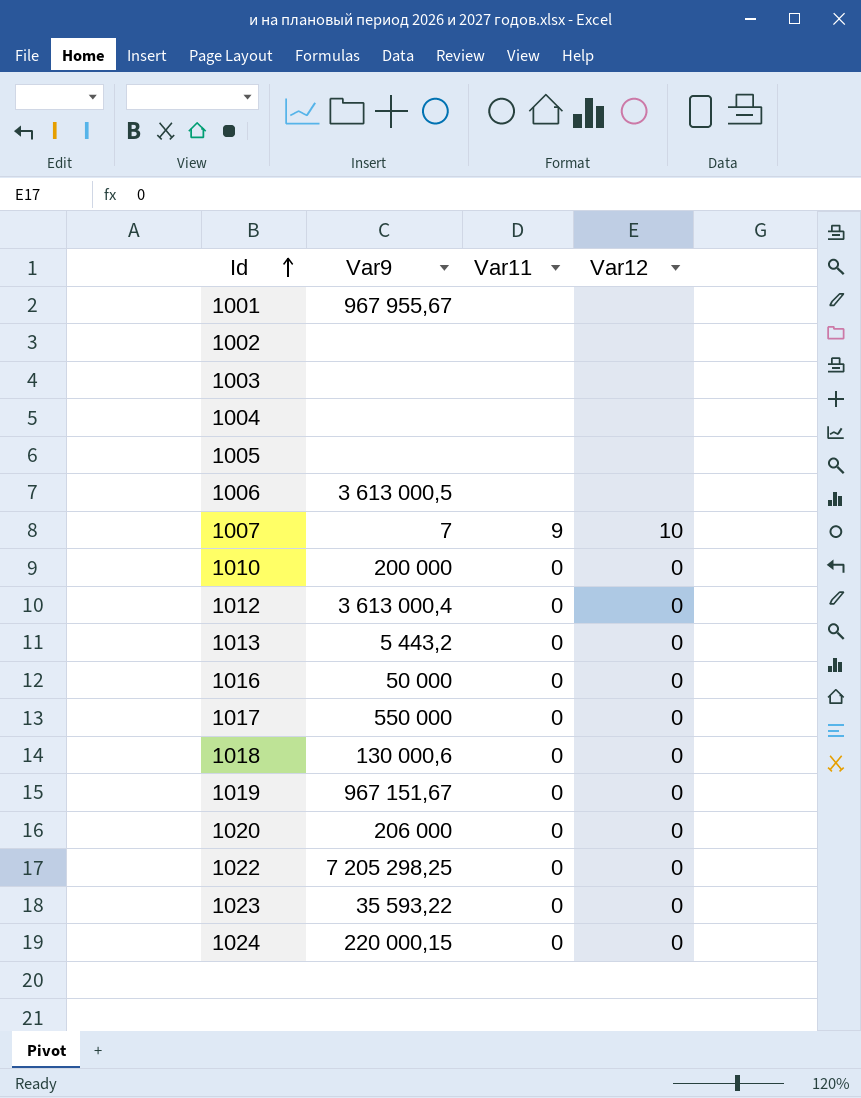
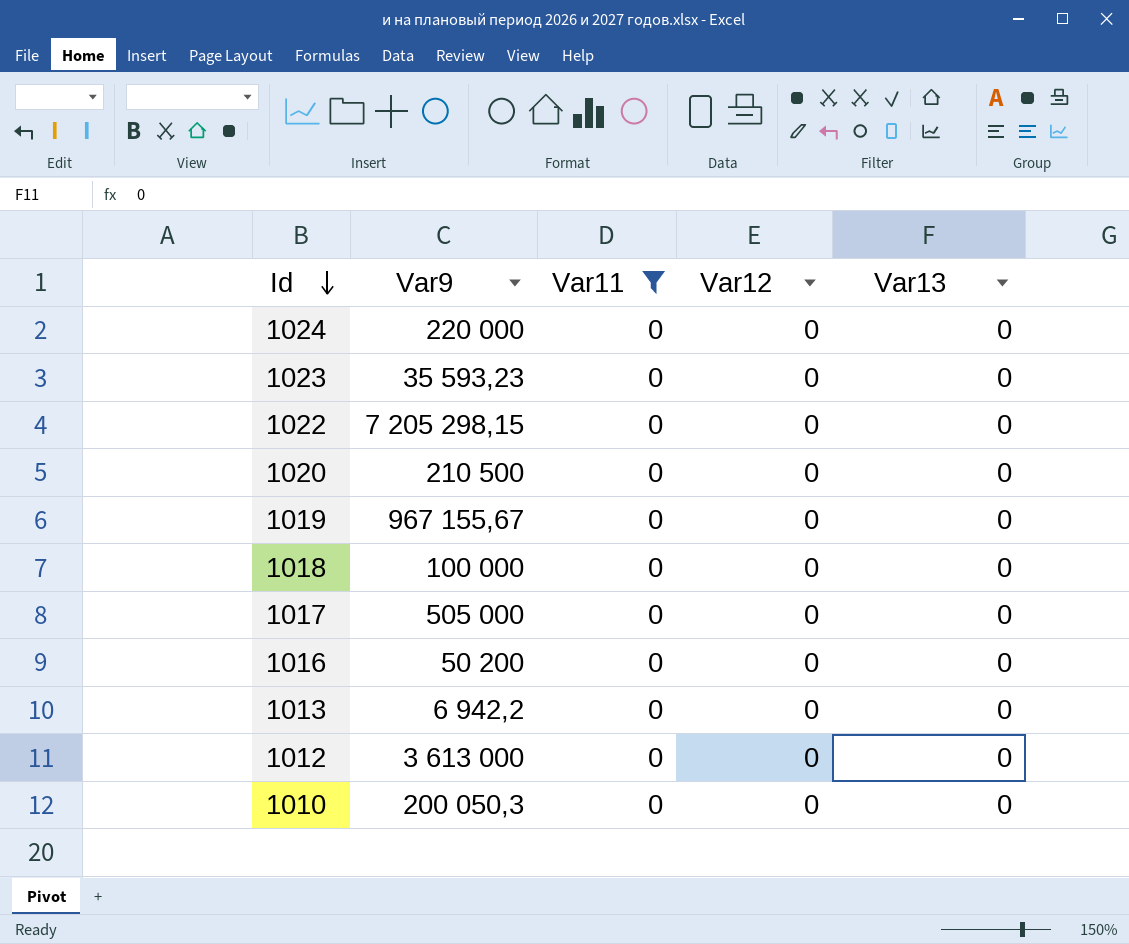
filter: none -> Var11 = 0
row order: Id ascending -> Id descending
column Var13 | position: none -> 5
1024 | Var9: 220 000,15 -> 220 000
1023 | Var9: 35 593,22 -> 35 593,23
1022 | Var9: 7 205 298,25 -> 7 205 298,15
1020 | Var9: 206 000 -> 210 500
1019 | Var9: 967 151,67 -> 967 155,67
1018 | Var9: 130 000,6 -> 100 000
1017 | Var9: 550 000 -> 505 000
1016 | Var9: 50 000 -> 50 200
1013 | Var9: 5 443,2 -> 6 942,2
1012 | Var9: 3 613 000,4 -> 3 613 000
1010 | Var9: 200 000 -> 200 050,3

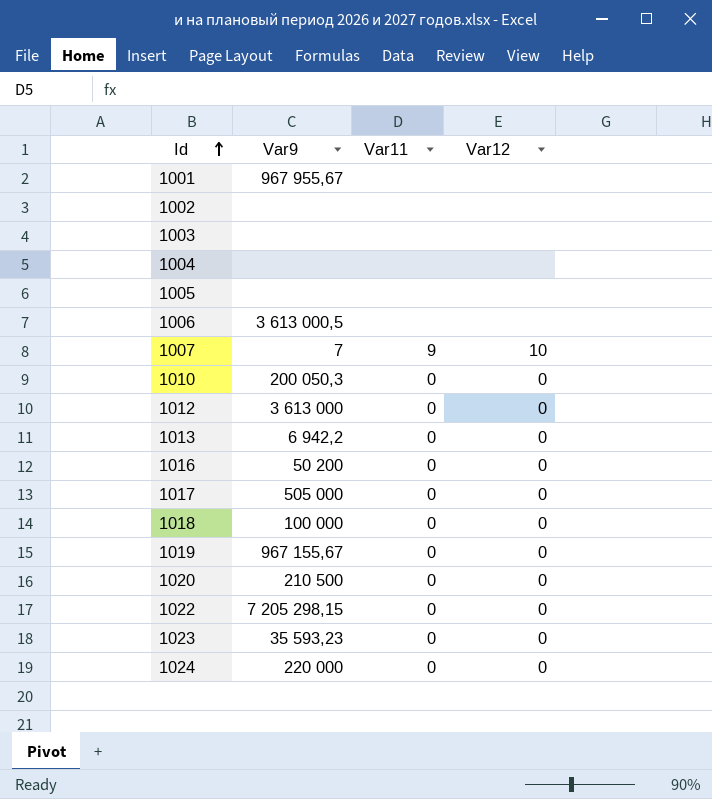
filter: Var11 = 0 -> none
row order: Id descending -> Id ascending
column Var13 | position: 5 -> none

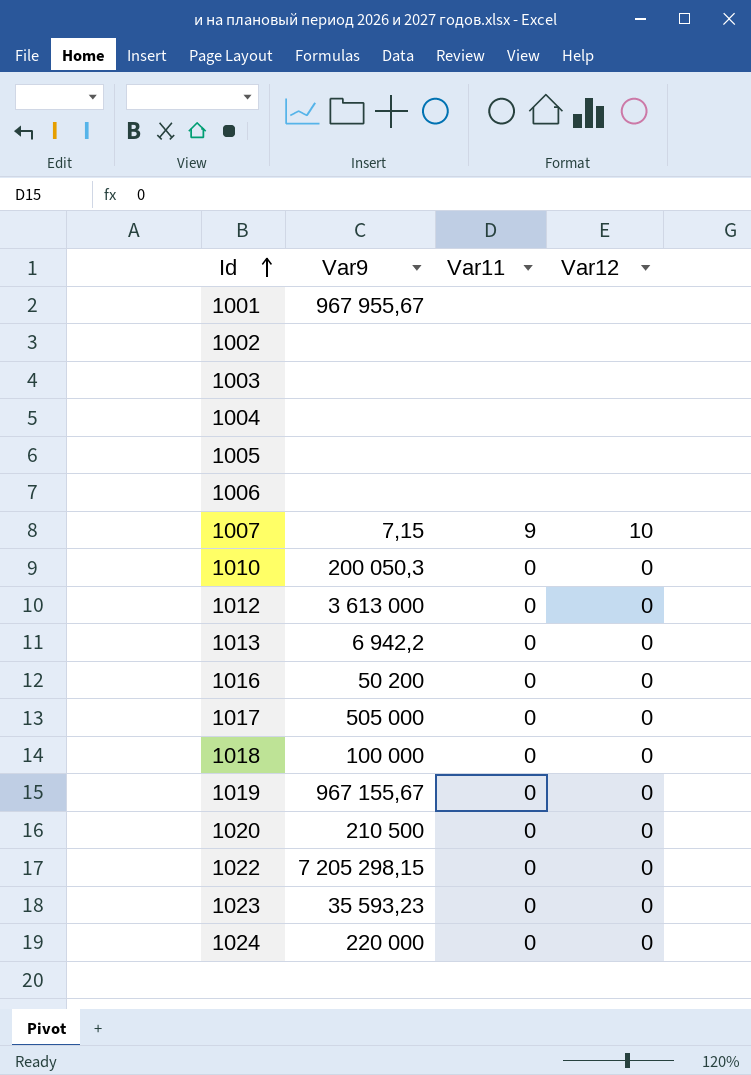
1006 | Var9: 3 613 000,5 -> none
1007 | Var9: 7 -> 7,15

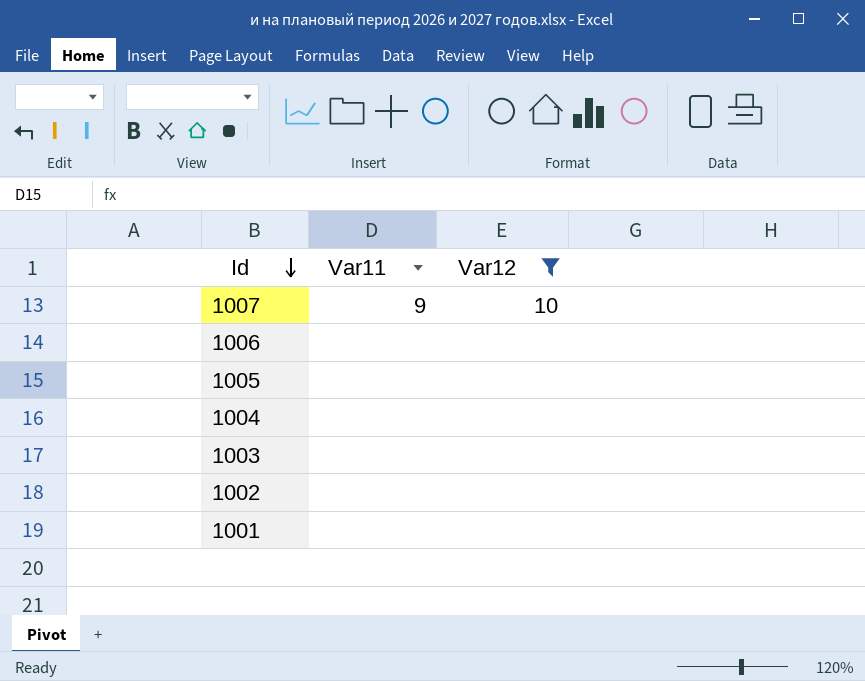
filter: none -> Var12 != 0
row order: Id ascending -> Id descending
column Var9 | position: 2 -> none

